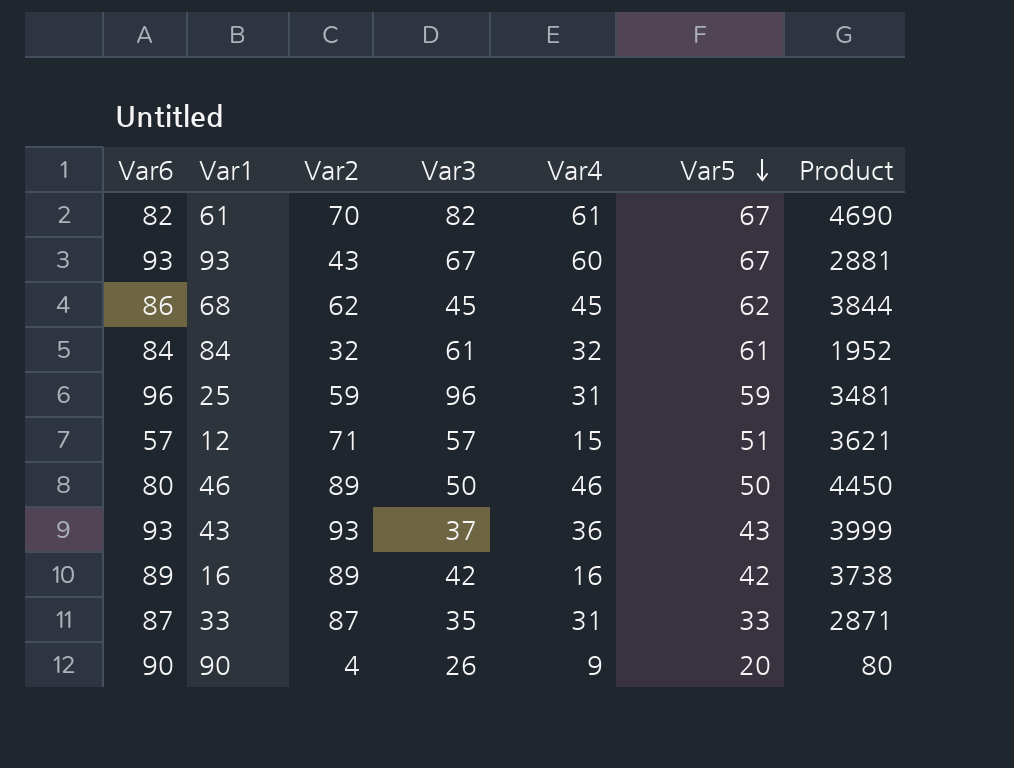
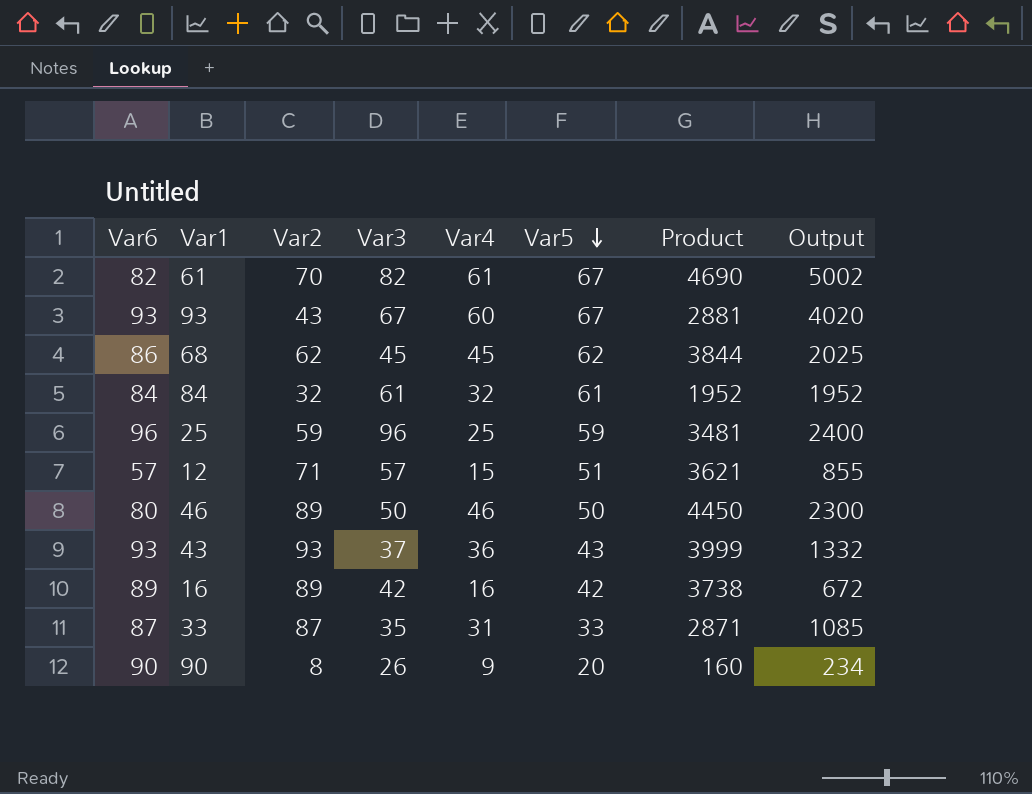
column Output | formula: none -> [Var3] * [Var4]
25 | Var4: 31 -> 25
90 | Var2: 4 -> 8
90 | Product: 80 -> 160

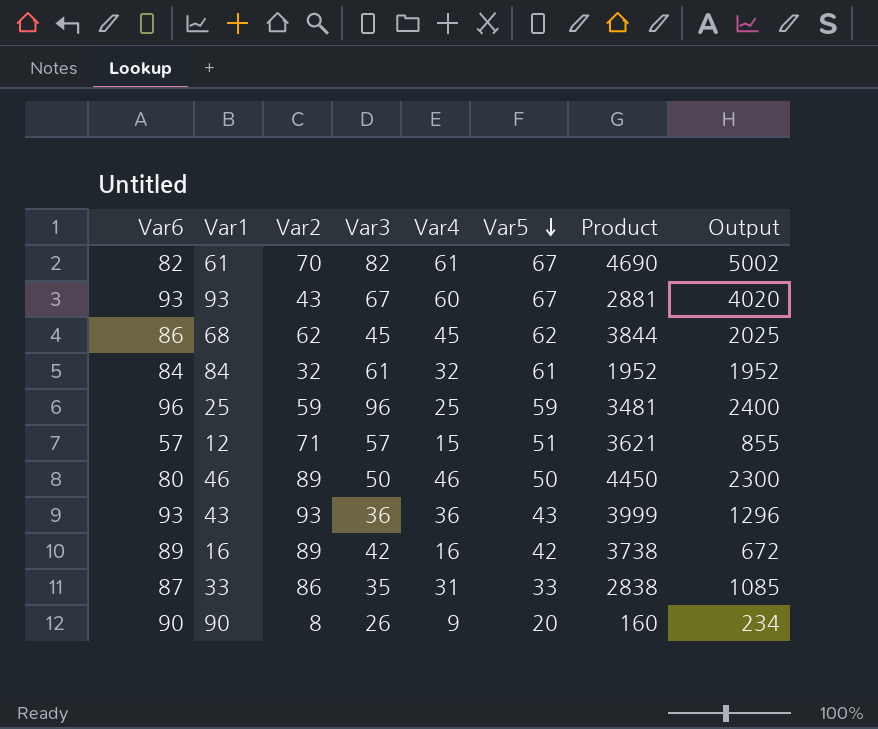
43 | Var3: 37 -> 36
43 | Output: 1332 -> 1296
33 | Var2: 87 -> 86
33 | Product: 2871 -> 2838

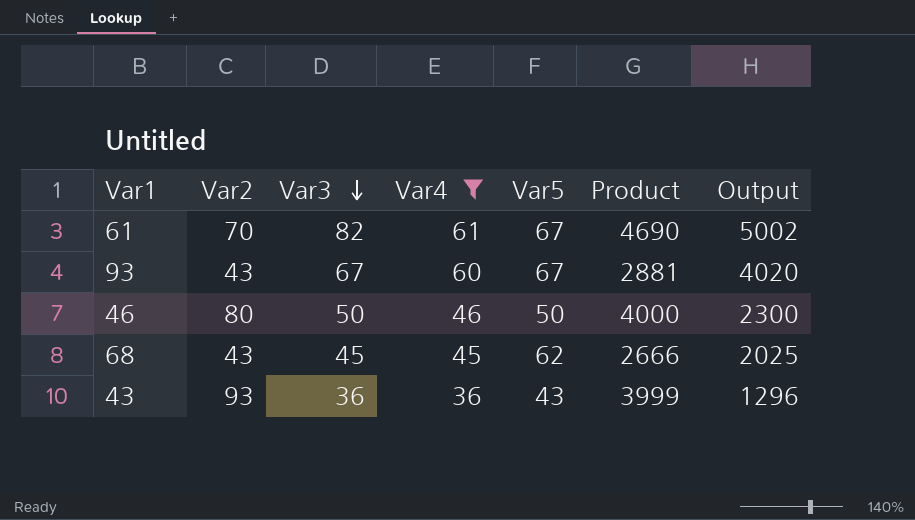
filter: none -> Var4 >= 36
row order: Var5 descending -> Var3 descending
column Var6 | position: 1 -> none
46 | Var2: 89 -> 80
46 | Product: 4450 -> 4000
68 | Var2: 62 -> 43
68 | Product: 3844 -> 2666

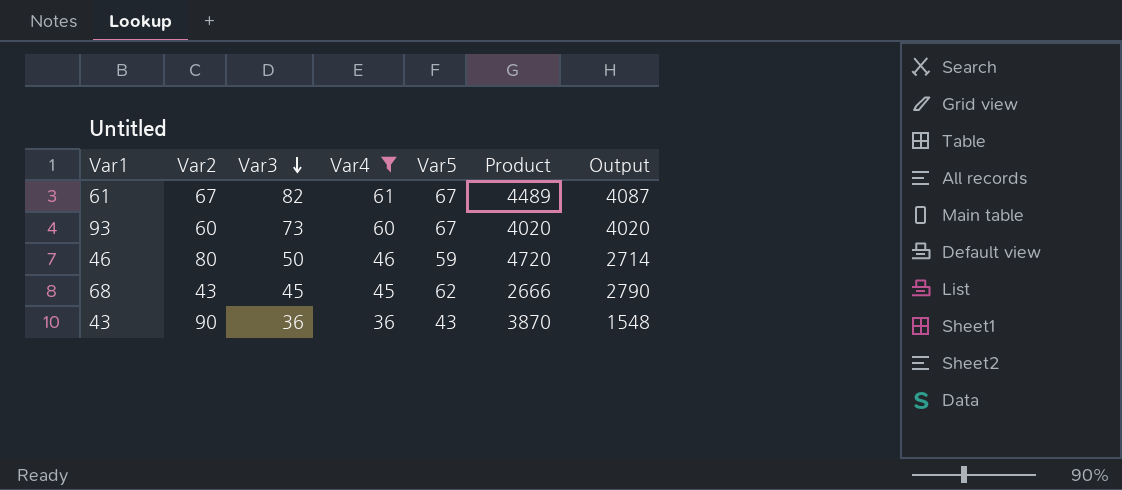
column Output | formula: [Var3] * [Var4] -> [Var4] * [Var5]
61 | Var2: 70 -> 67
61 | Product: 4690 -> 4489
93 | Var2: 43 -> 60
93 | Var3: 67 -> 73
93 | Product: 2881 -> 4020
46 | Var5: 50 -> 59
46 | Product: 4000 -> 4720
43 | Var2: 93 -> 90
43 | Product: 3999 -> 3870

